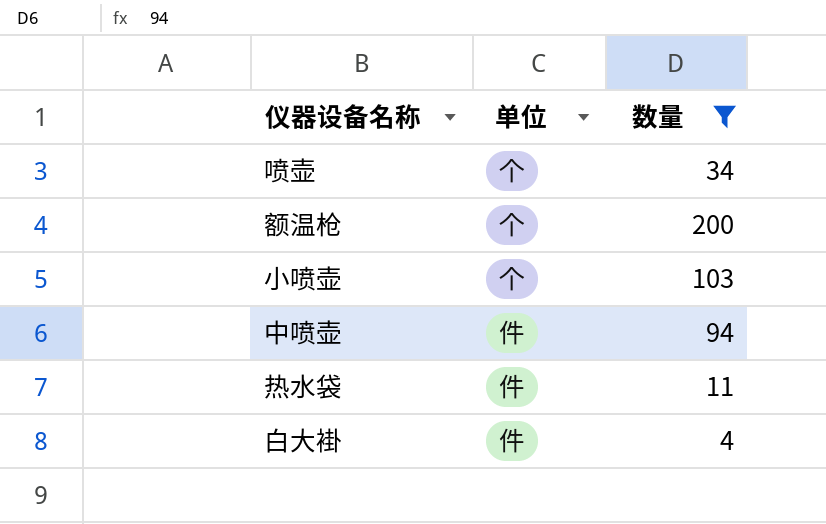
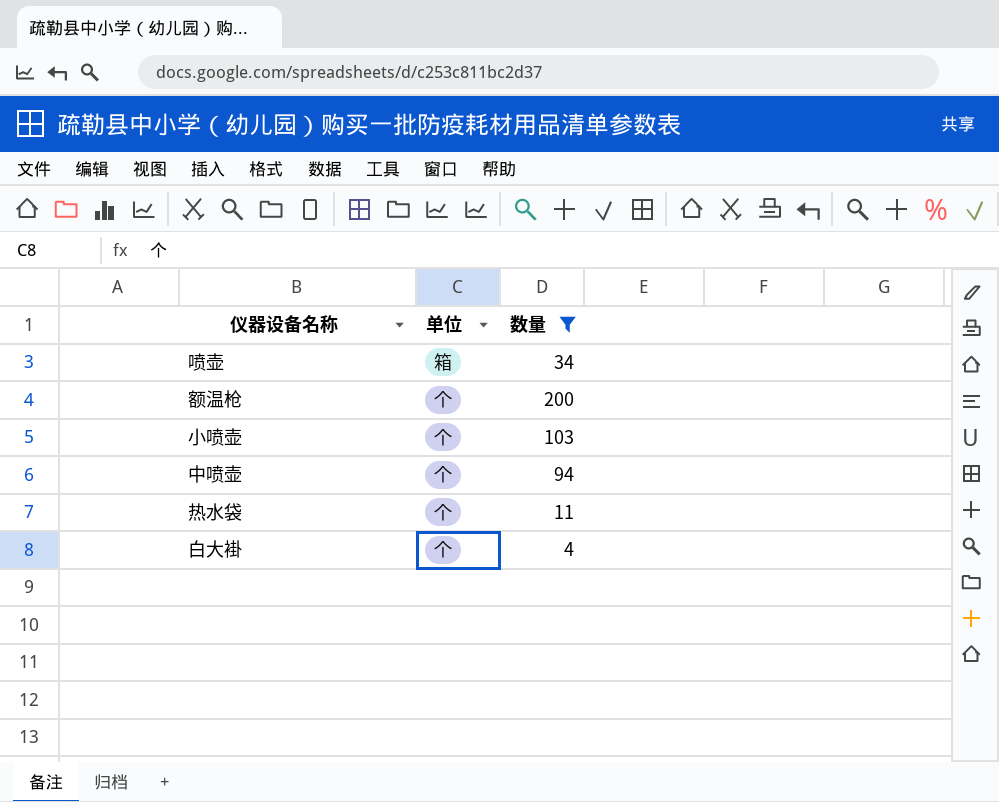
喷壶 | 单位: 个 -> 箱
中喷壶 | 单位: 件 -> 个
热水袋 | 单位: 件 -> 个
白大褂 | 单位: 件 -> 个

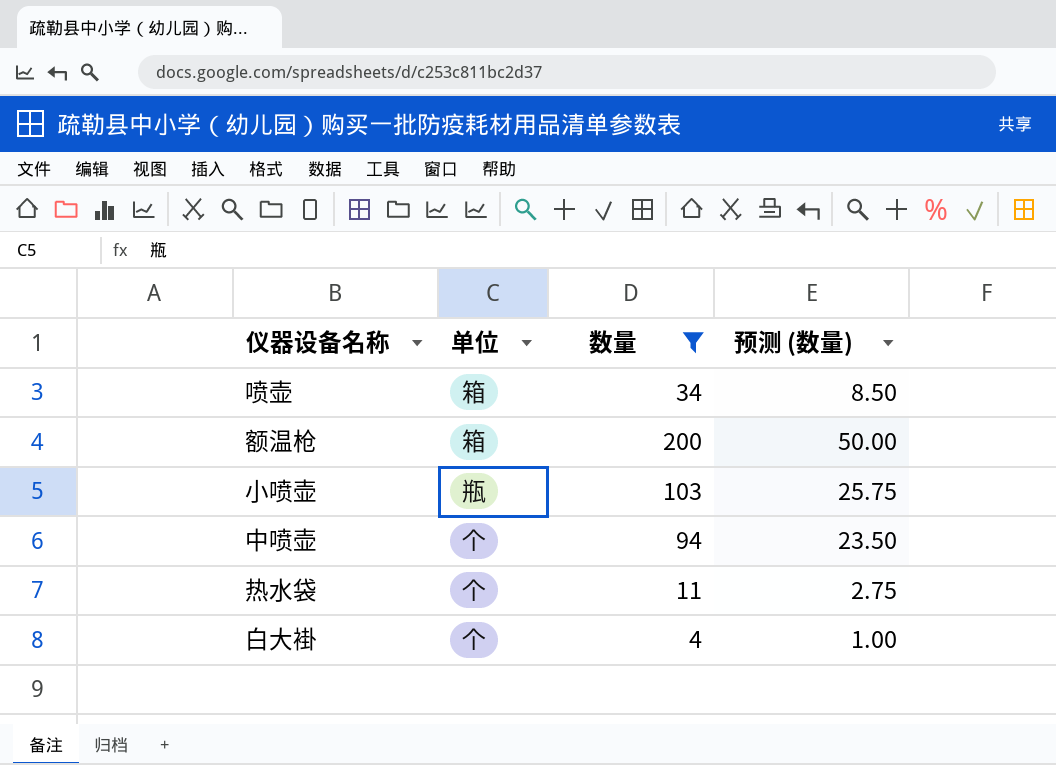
column 预测 (数量) | formula: none -> [数量] * 0.25
额温枪 | 单位: 个 -> 箱
小喷壶 | 单位: 个 -> 瓶

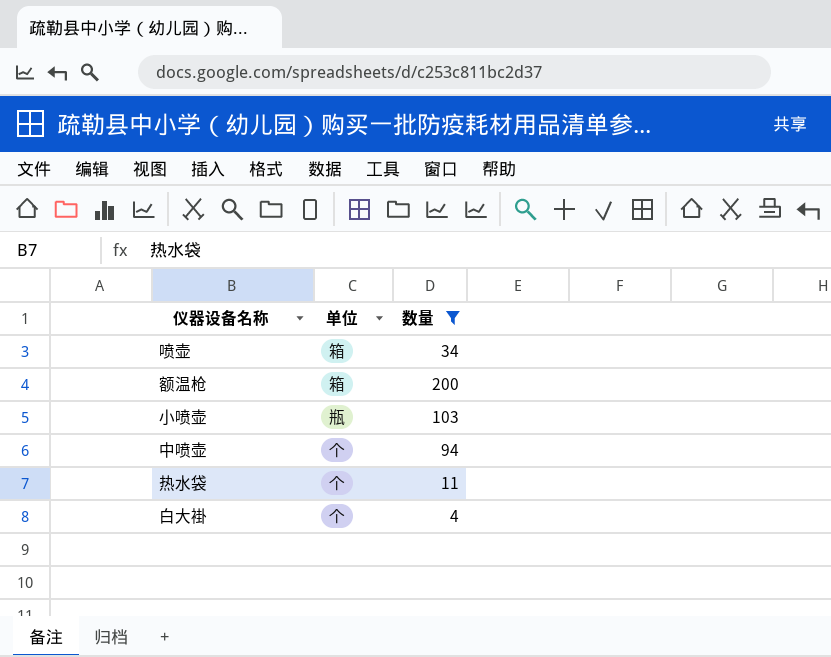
column 预测 (数量) | formula: [数量] * 0.25 -> none

